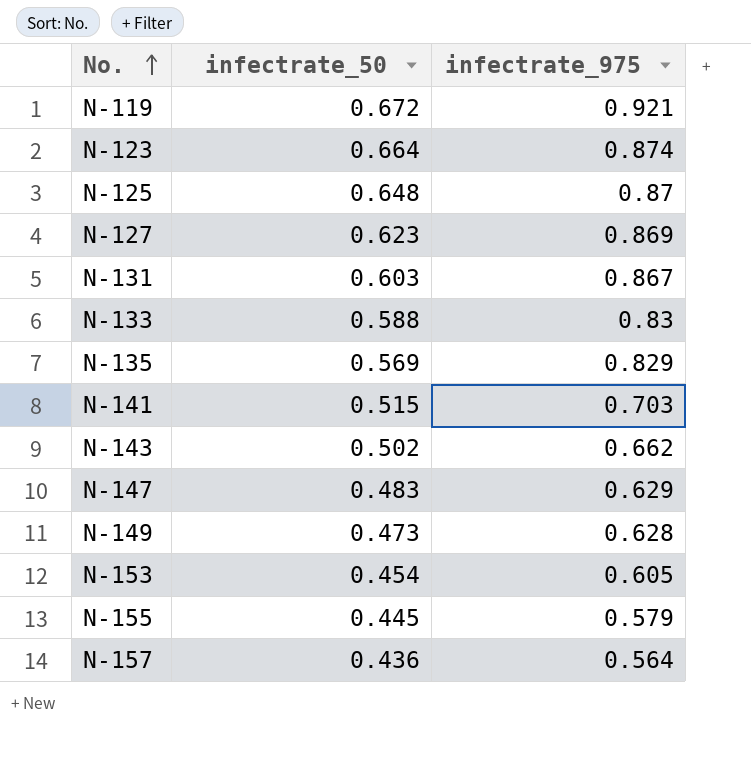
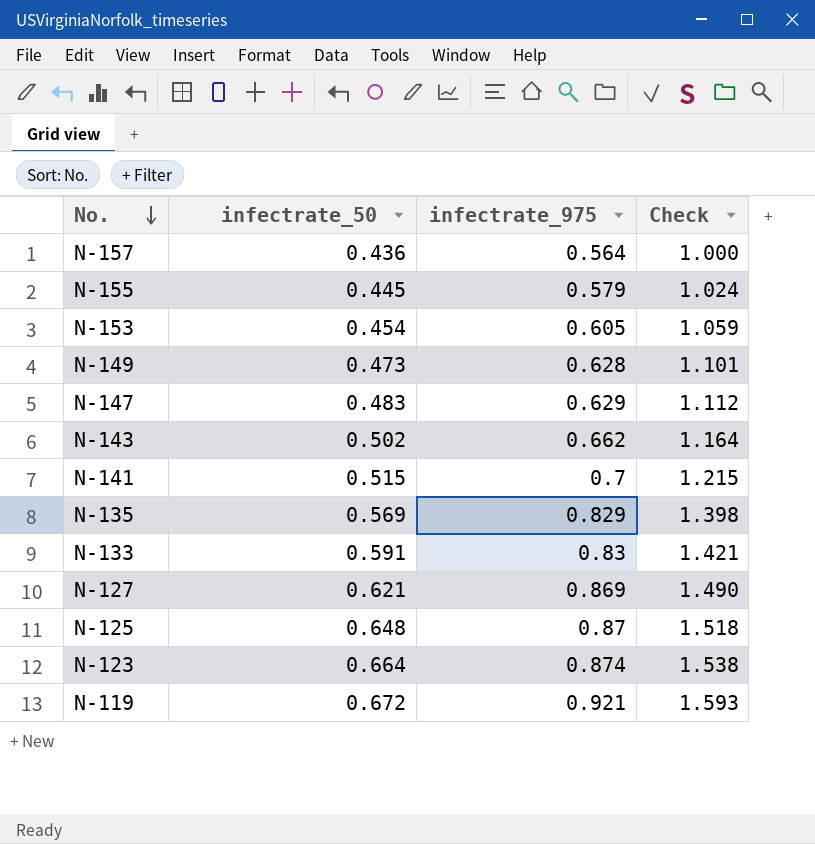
row order: No. ascending -> No. descending
column Check | formula: none -> [infectrate_50] + [infectrate_975]
row N-131: 0.603 | 0.867 -> none
N-141 | infectrate_975: 0.703 -> 0.7
N-133 | infectrate_50: 0.588 -> 0.591
N-127 | infectrate_50: 0.623 -> 0.621

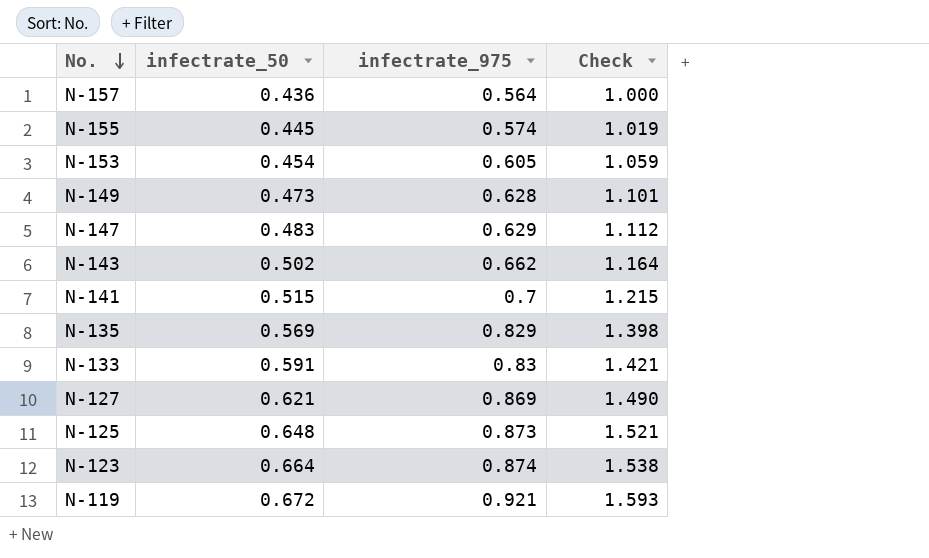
N-155 | infectrate_975: 0.579 -> 0.574
N-155 | Check: 1.024 -> 1.019
N-125 | infectrate_975: 0.87 -> 0.873
N-125 | Check: 1.518 -> 1.521

